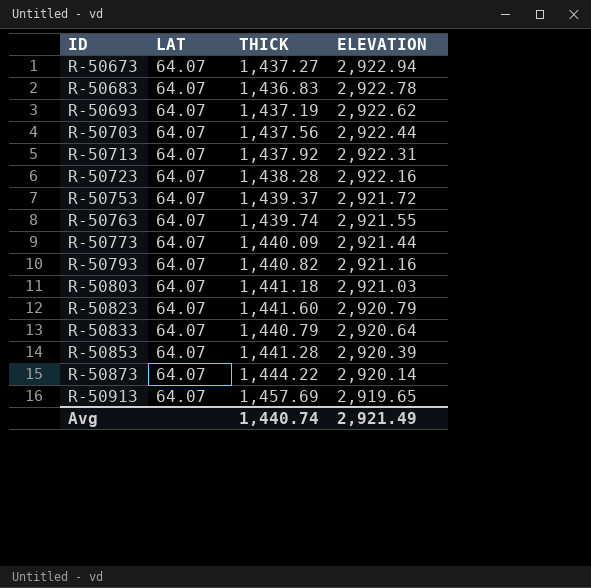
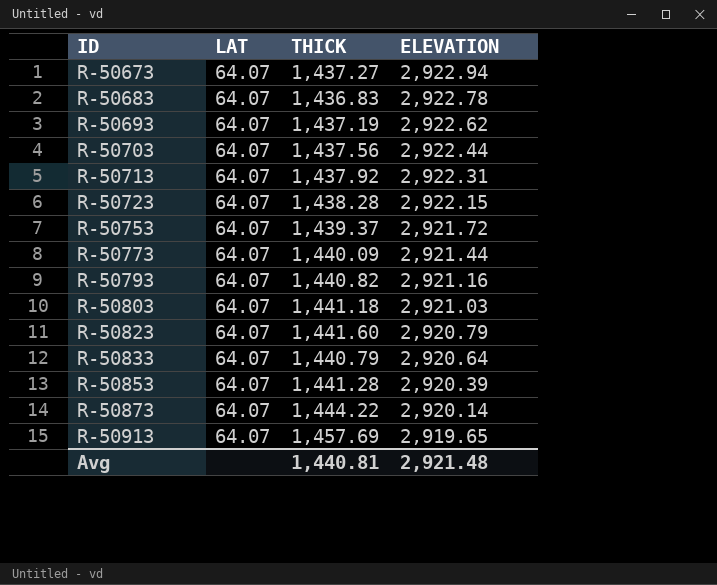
row R-50763: 64.07 | 1,439.74 | 2,921.55 -> none
R-50723 | ELEVATION: 2,922.16 -> 2,922.15
Avg | THICK: 1,440.74 -> 1,440.81
Avg | ELEVATION: 2,921.49 -> 2,921.48

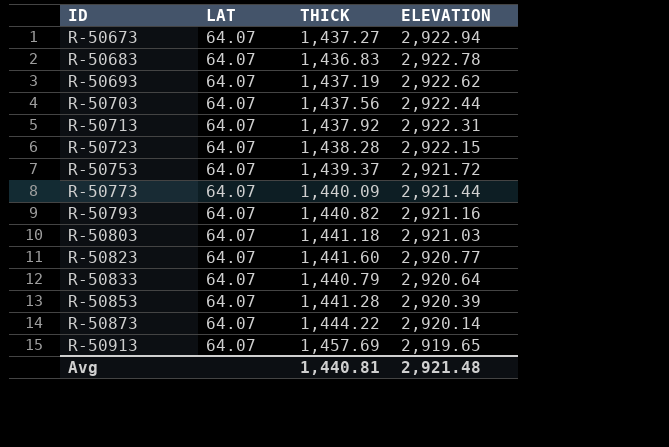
R-50823 | ELEVATION: 2,920.79 -> 2,920.77

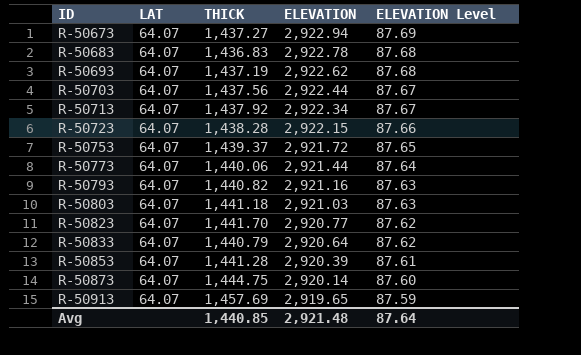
column ELEVATION Level | formula: none -> [ELEVATION] * 0.03
R-50713 | ELEVATION: 2,922.31 -> 2,922.34
R-50773 | THICK: 1,440.09 -> 1,440.06
R-50823 | THICK: 1,441.60 -> 1,441.70
R-50873 | THICK: 1,444.22 -> 1,444.75
Avg | THICK: 1,440.81 -> 1,440.85

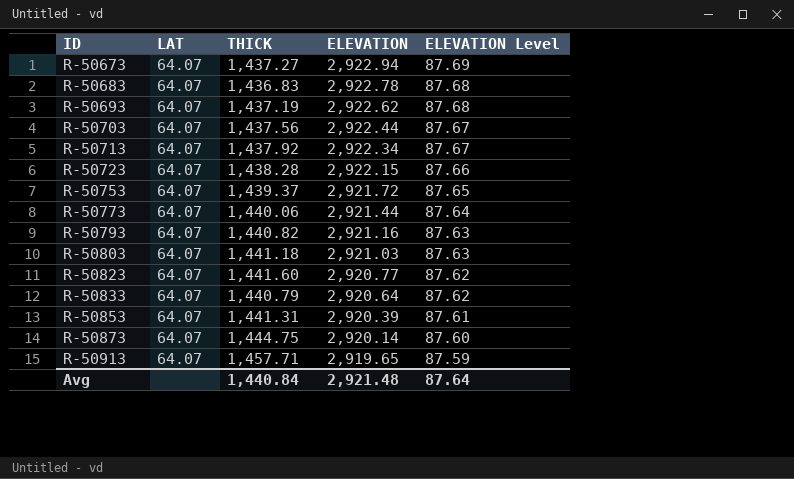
R-50823 | THICK: 1,441.70 -> 1,441.60
R-50853 | THICK: 1,441.28 -> 1,441.31
R-50913 | THICK: 1,457.69 -> 1,457.71
Avg | THICK: 1,440.85 -> 1,440.84

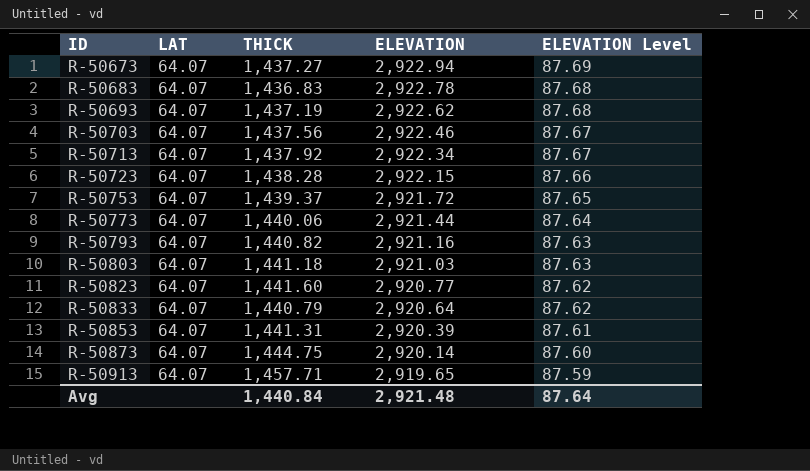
R-50703 | ELEVATION: 2,922.44 -> 2,922.46

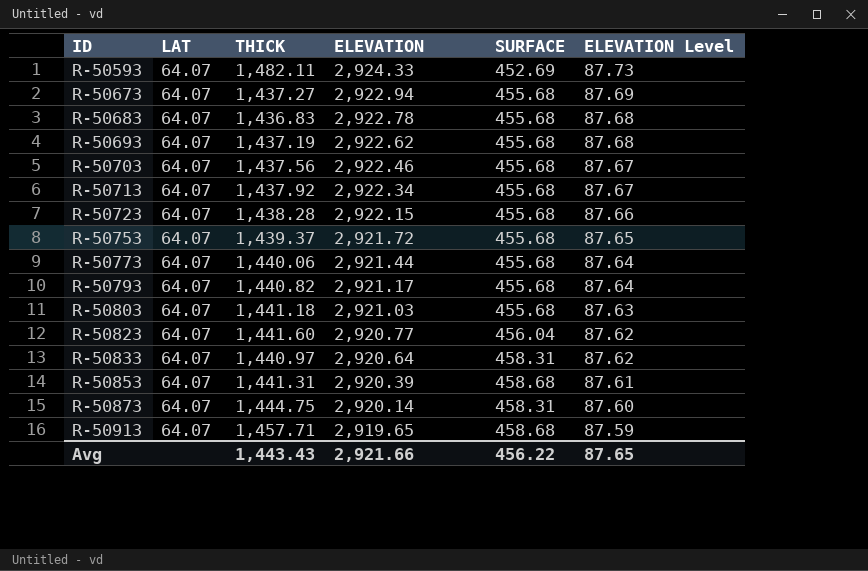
column SURFACE | position: none -> 5
row R-50593: none -> 64.07 | 1,482.11 | 2,924.33 | 452.69 | 87.73
R-50793 | ELEVATION: 2,921.16 -> 2,921.17
R-50793 | ELEVATION Level: 87.63 -> 87.64
R-50833 | THICK: 1,440.79 -> 1,440.97
Avg | THICK: 1,440.84 -> 1,443.43
Avg | ELEVATION: 2,921.48 -> 2,921.66
Avg | ELEVATION Level: 87.64 -> 87.65

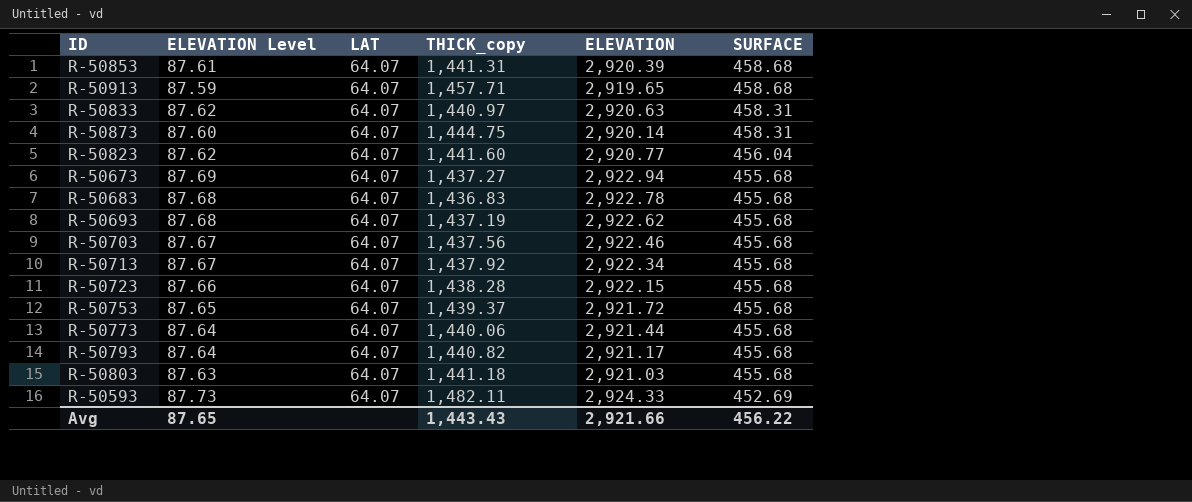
row order: ID ascending -> SURFACE descending
column ELEVATION Level | position: 6 -> 2
column name: THICK -> THICK_copy
R-50833 | ELEVATION: 2,920.64 -> 2,920.63

